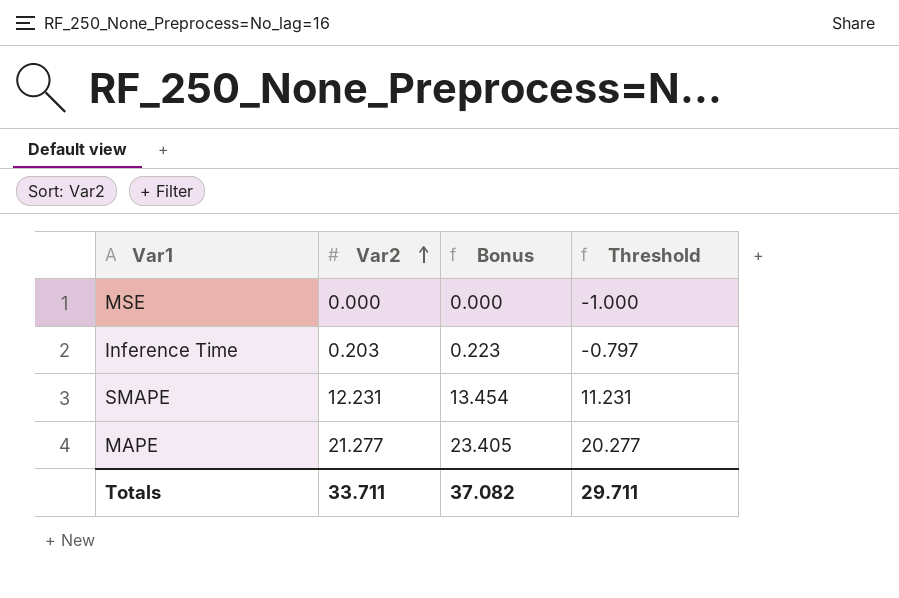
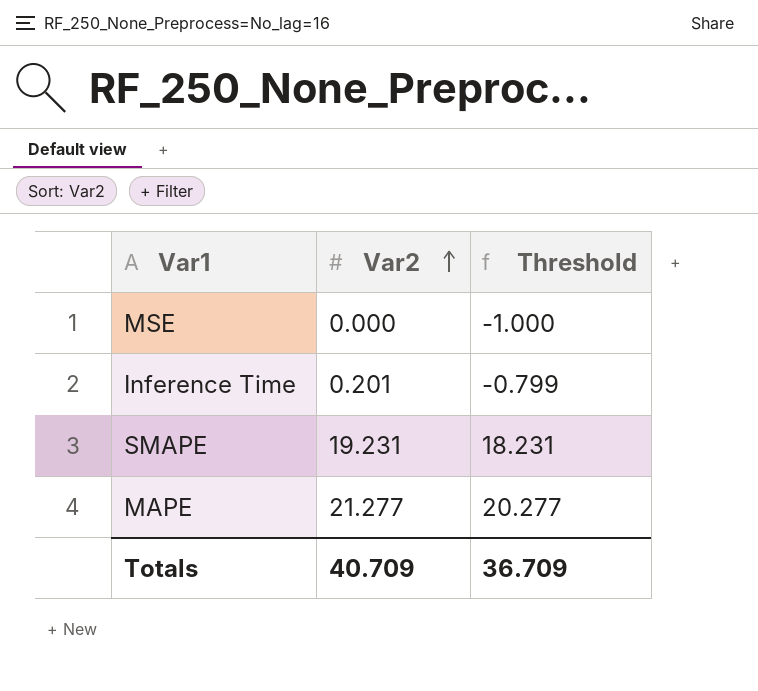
column Bonus | formula: [Var2] * 1.1 -> none
Inference Time | Var2: 0.203 -> 0.201
Inference Time | Threshold: -0.797 -> -0.799
SMAPE | Var2: 12.231 -> 19.231
SMAPE | Threshold: 11.231 -> 18.231
Totals | Var2: 33.711 -> 40.709
Totals | Threshold: 29.711 -> 36.709

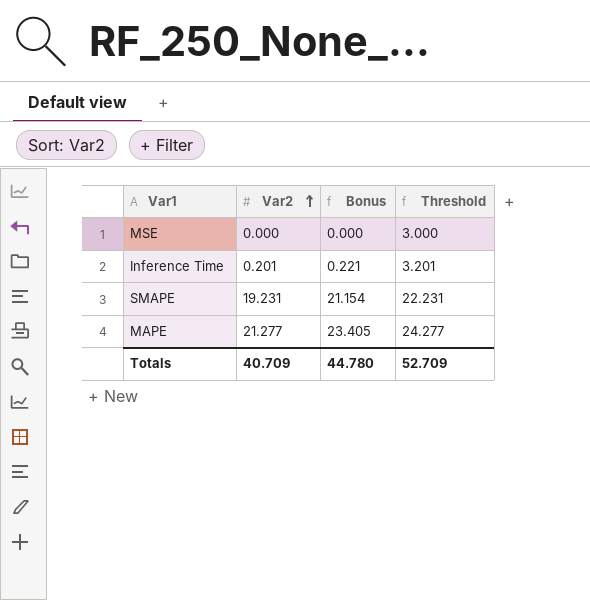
column Bonus | formula: none -> [Var2] * 1.1
column Threshold | formula: [Var2] - 1 -> [Var2] + 3
Totals | Threshold: 36.709 -> 52.709

